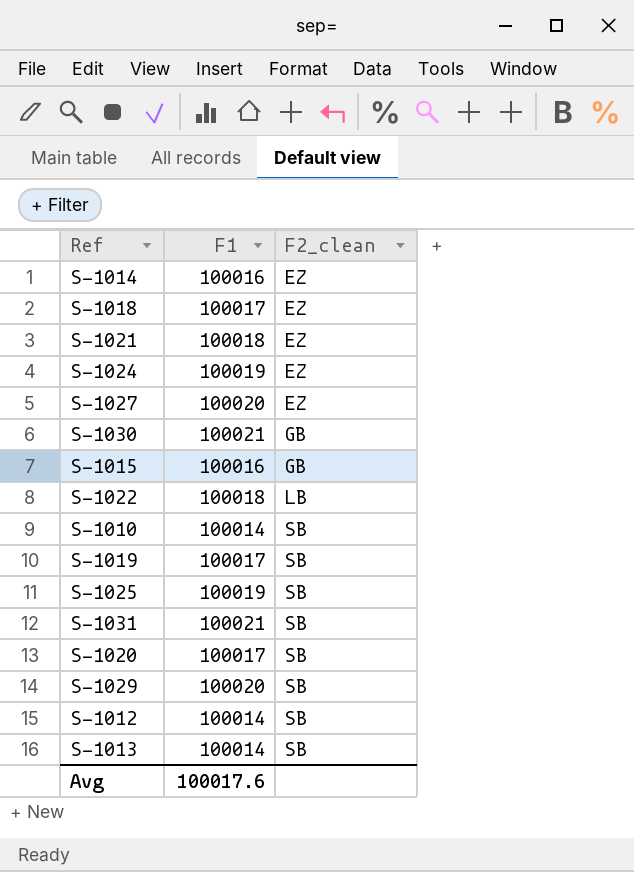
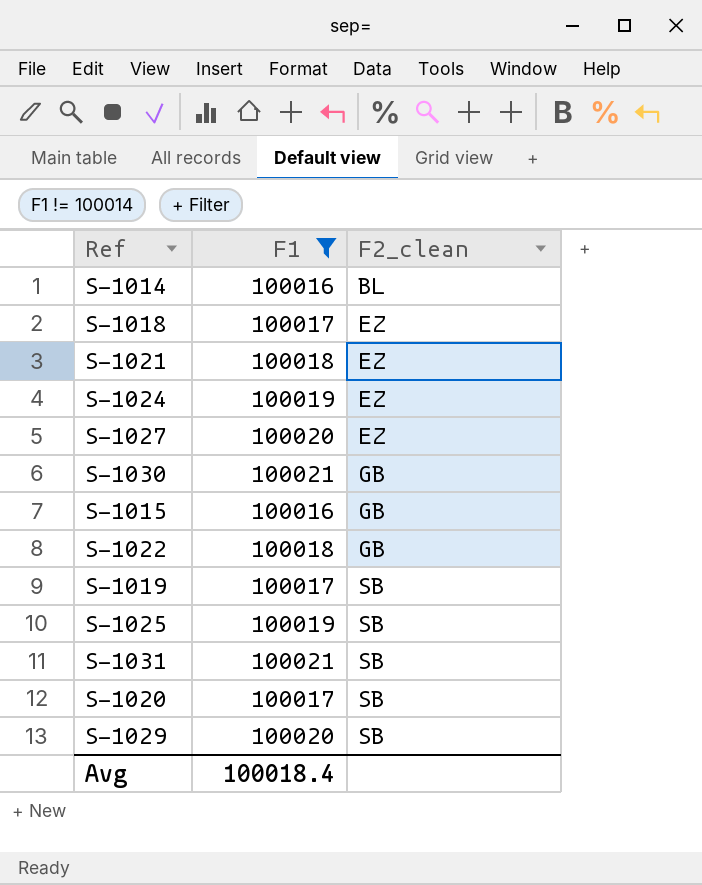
filter: none -> F1 != 100014
S-1014 | F2_clean: EZ -> BL
S-1022 | F2_clean: LB -> GB
Avg | F1: 100017.6 -> 100018.4

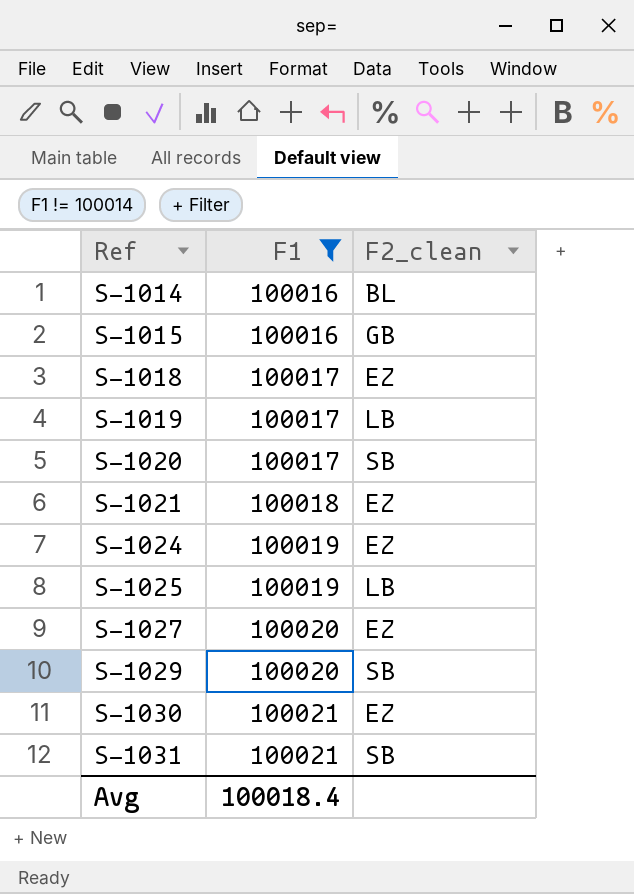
row order: F2_clean ascending -> Ref ascending
row S-1022: 100018 | GB -> none
S-1019 | F2_clean: SB -> LB
S-1025 | F2_clean: SB -> LB
S-1030 | F2_clean: GB -> EZ

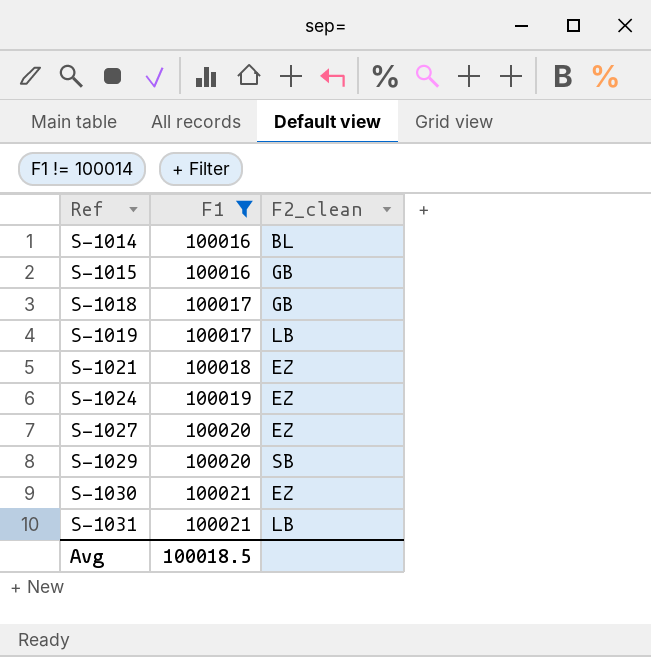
row S-1020: 100017 | SB -> none
row S-1025: 100019 | LB -> none
S-1018 | F2_clean: EZ -> GB
S-1031 | F2_clean: SB -> LB
Avg | F1: 100018.4 -> 100018.5

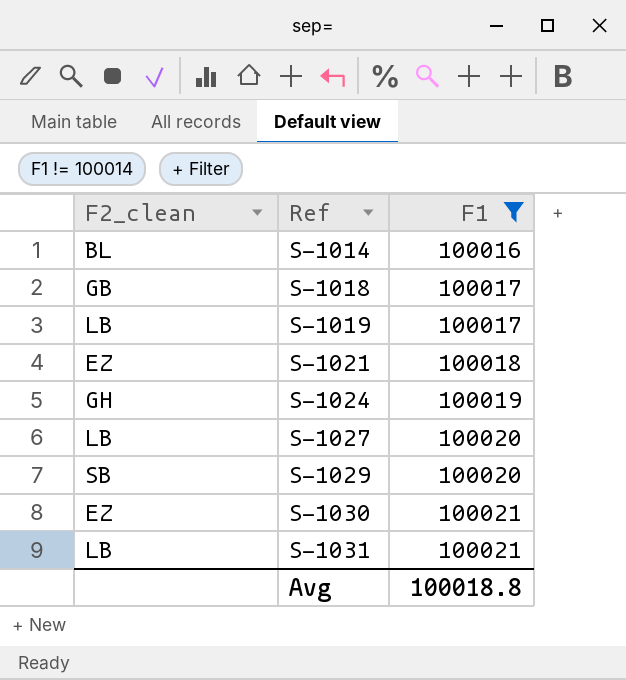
column F2_clean | position: 3 -> 1
row S-1015: 100016 | GB -> none
S-1024 | F2_clean: EZ -> GH
S-1027 | F2_clean: EZ -> LB
Avg | F1: 100018.5 -> 100018.8

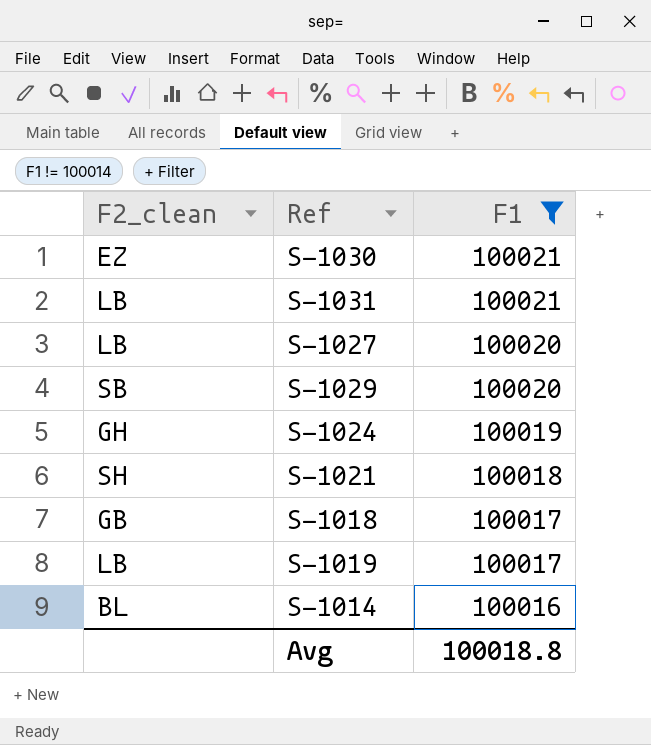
row order: Ref ascending -> F1 descending
S-1021 | F2_clean: EZ -> SH

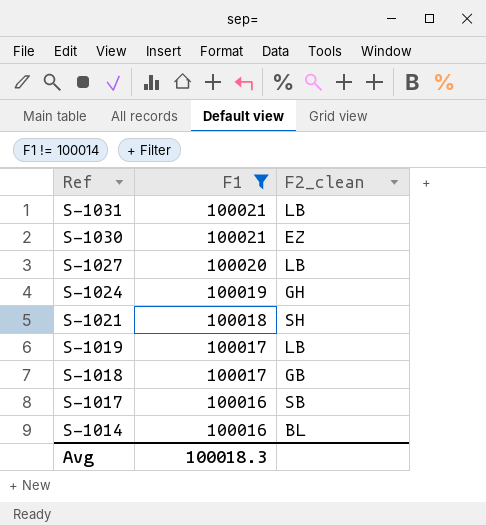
row order: F1 descending -> Ref descending
column F2_clean | position: 1 -> 3
row S-1029: SB | 100020 -> none
row S-1017: none -> 100016 | SB
Avg | F1: 100018.8 -> 100018.3

